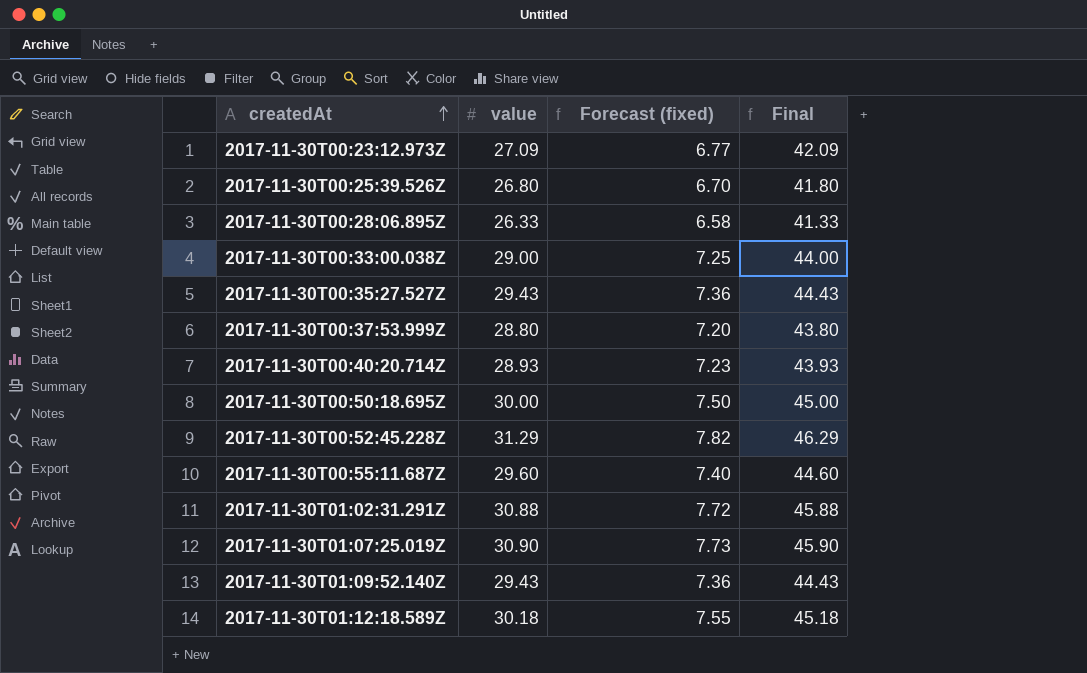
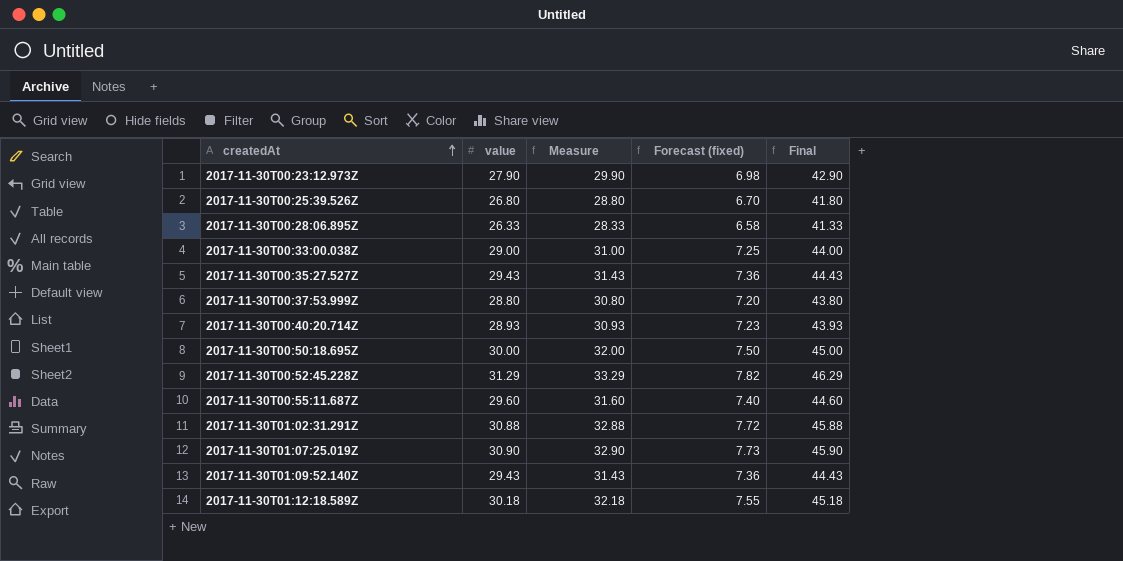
column Measure | formula: none -> [value] + 2
2017-11-30T00:23:12.973Z | value: 27.09 -> 27.90
2017-11-30T00:23:12.973Z | Forecast (fixed): 6.77 -> 6.98
2017-11-30T00:23:12.973Z | Final: 42.09 -> 42.90

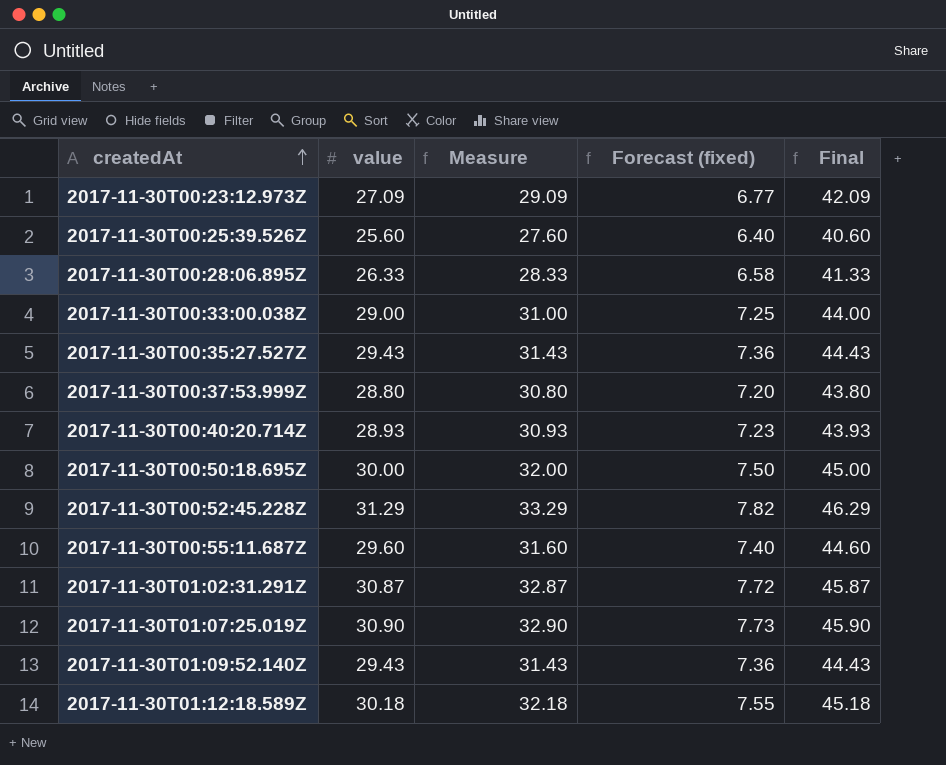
2017-11-30T00:23:12.973Z | value: 27.90 -> 27.09
2017-11-30T00:23:12.973Z | Measure: 29.90 -> 29.09
2017-11-30T00:23:12.973Z | Forecast (fixed): 6.98 -> 6.77
2017-11-30T00:23:12.973Z | Final: 42.90 -> 42.09
2017-11-30T00:25:39.526Z | value: 26.80 -> 25.60
2017-11-30T00:25:39.526Z | Measure: 28.80 -> 27.60
2017-11-30T00:25:39.526Z | Forecast (fixed): 6.70 -> 6.40
2017-11-30T00:25:39.526Z | Final: 41.80 -> 40.60
2017-11-30T01:02:31.291Z | value: 30.88 -> 30.87
2017-11-30T01:02:31.291Z | Measure: 32.88 -> 32.87
2017-11-30T01:02:31.291Z | Final: 45.88 -> 45.87

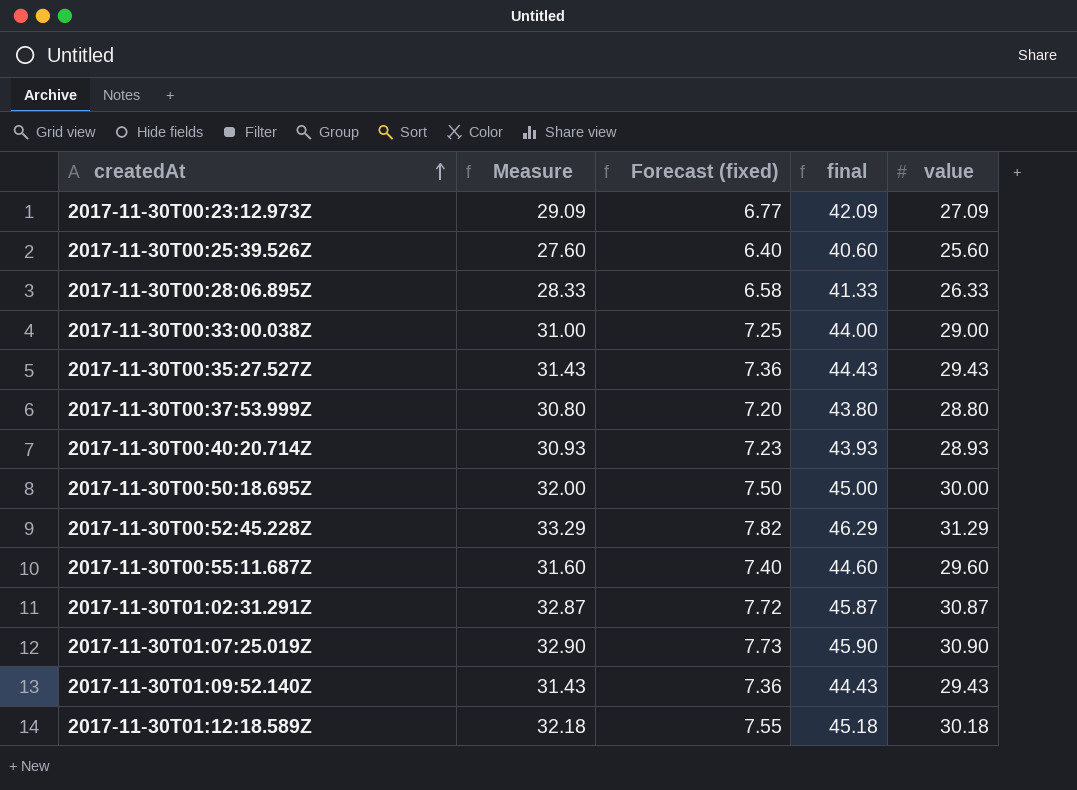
column name: Final -> final
column value | position: 2 -> 5

